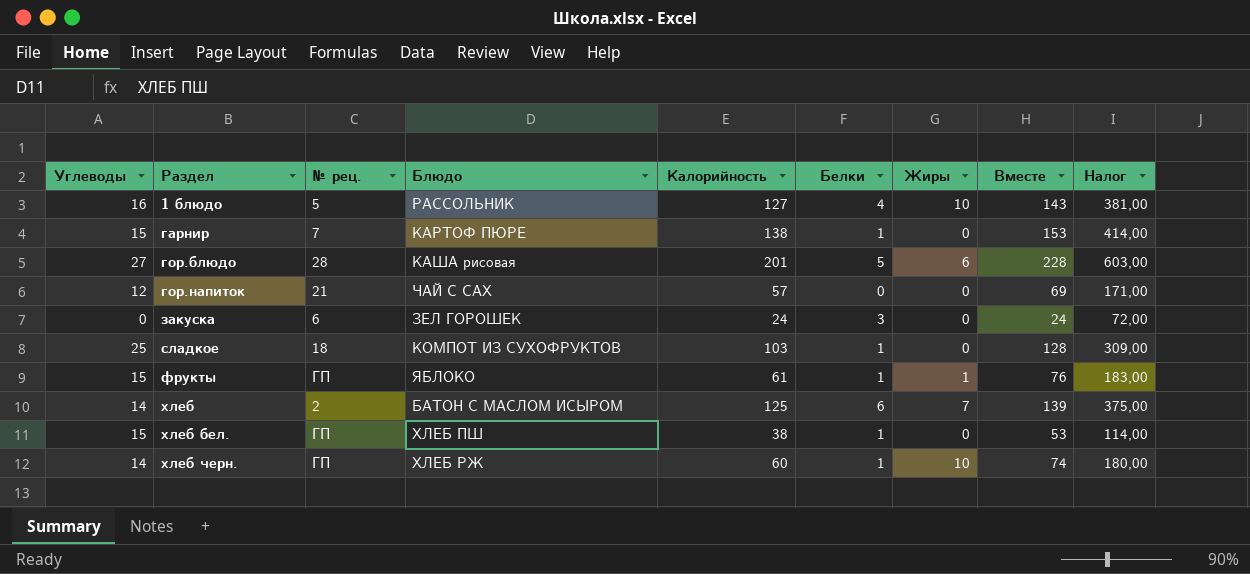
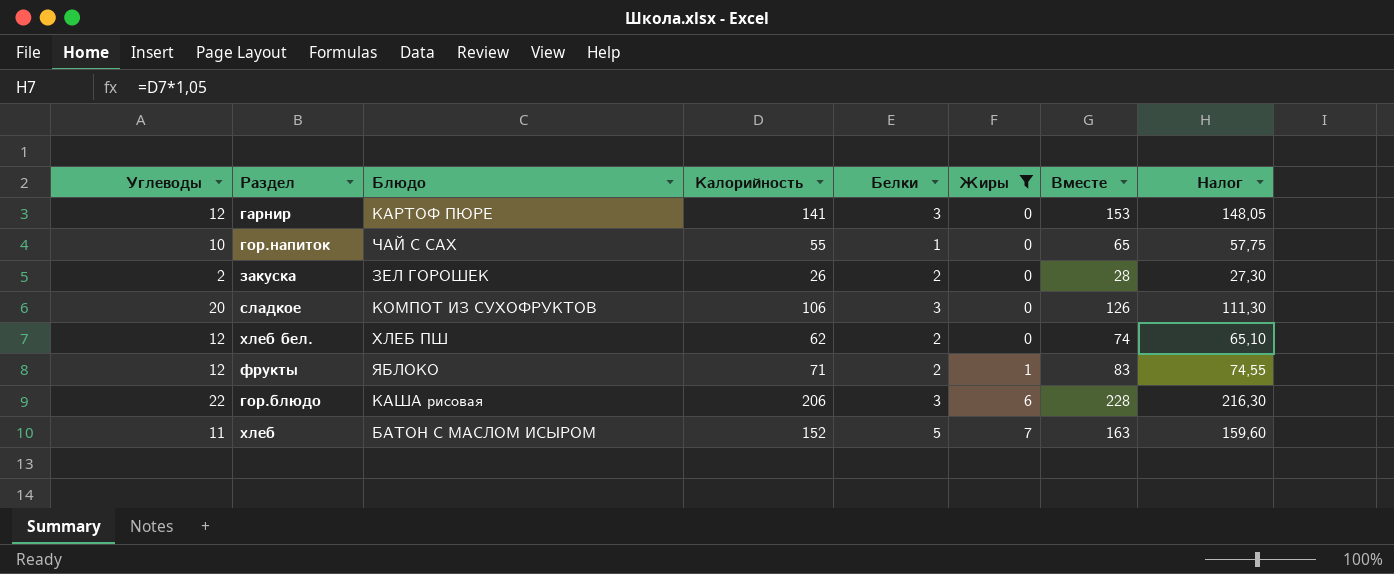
filter: none -> Жиры != 10
row order: Раздел ascending -> Жиры ascending
column № рец. | position: 3 -> none
column Налог | formula: [Калорийность] * 3 -> [Калорийность] * 1,05
гарнир | Углеводы: 15 -> 12
гарнир | Калорийность: 138 -> 141
гарнир | Белки: 1 -> 3
гор.напиток | Углеводы: 12 -> 10
гор.напиток | Калорийность: 57 -> 55
гор.напиток | Белки: 0 -> 1
гор.напиток | Вместе: 69 -> 65
закуска | Углеводы: 0 -> 2
закуска | Калорийность: 24 -> 26
закуска | Белки: 3 -> 2
закуска | Вместе: 24 -> 28
сладкое | Углеводы: 25 -> 20
сладкое | Калорийность: 103 -> 106
сладкое | Белки: 1 -> 3
сладкое | Вместе: 128 -> 126
хлеб бел. | Углеводы: 15 -> 12
хлеб бел. | Калорийность: 38 -> 62
хлеб бел. | Белки: 1 -> 2
хлеб бел. | Вместе: 53 -> 74
фрукты | Углеводы: 15 -> 12
фрукты | Калорийность: 61 -> 71
фрукты | Белки: 1 -> 2
фрукты | Вместе: 76 -> 83
гор.блюдо | Углеводы: 27 -> 22
гор.блюдо | Калорийность: 201 -> 206
гор.блюдо | Белки: 5 -> 3
хлеб | Углеводы: 14 -> 11
хлеб | Калорийность: 125 -> 152
хлеб | Белки: 6 -> 5
хлеб | Вместе: 139 -> 163

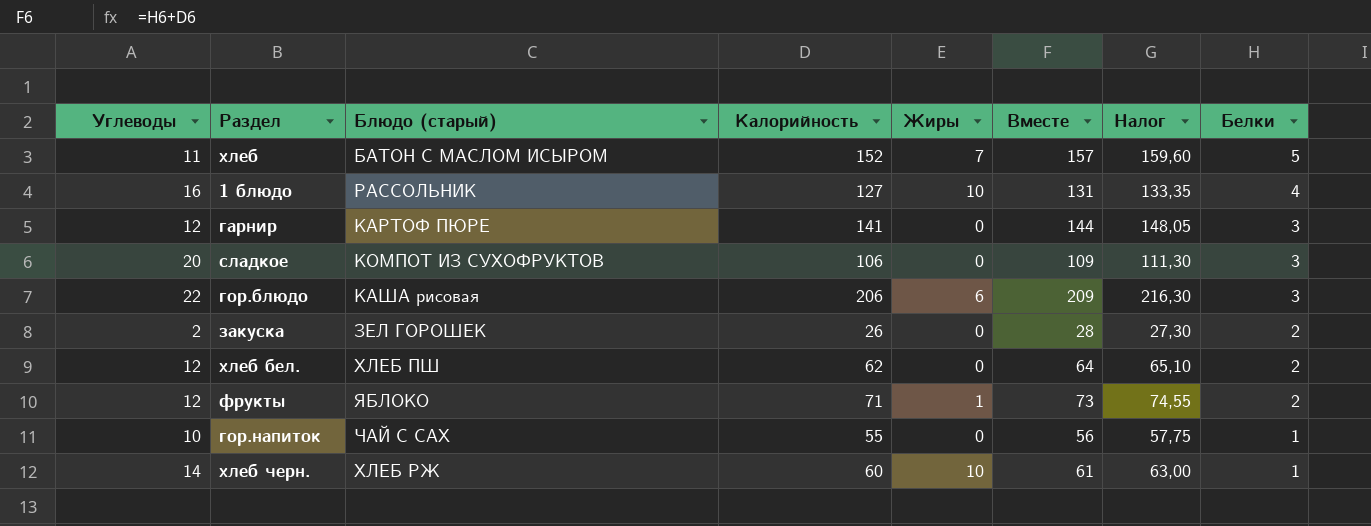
filter: Жиры != 10 -> none
row order: Жиры ascending -> Белки descending
column name: Блюдо -> Блюдо (старый)
column Вместе | formula: [Углеводы] + [Калорийность] -> [Калорийность] + [Белки]
column Белки | position: 5 -> 8

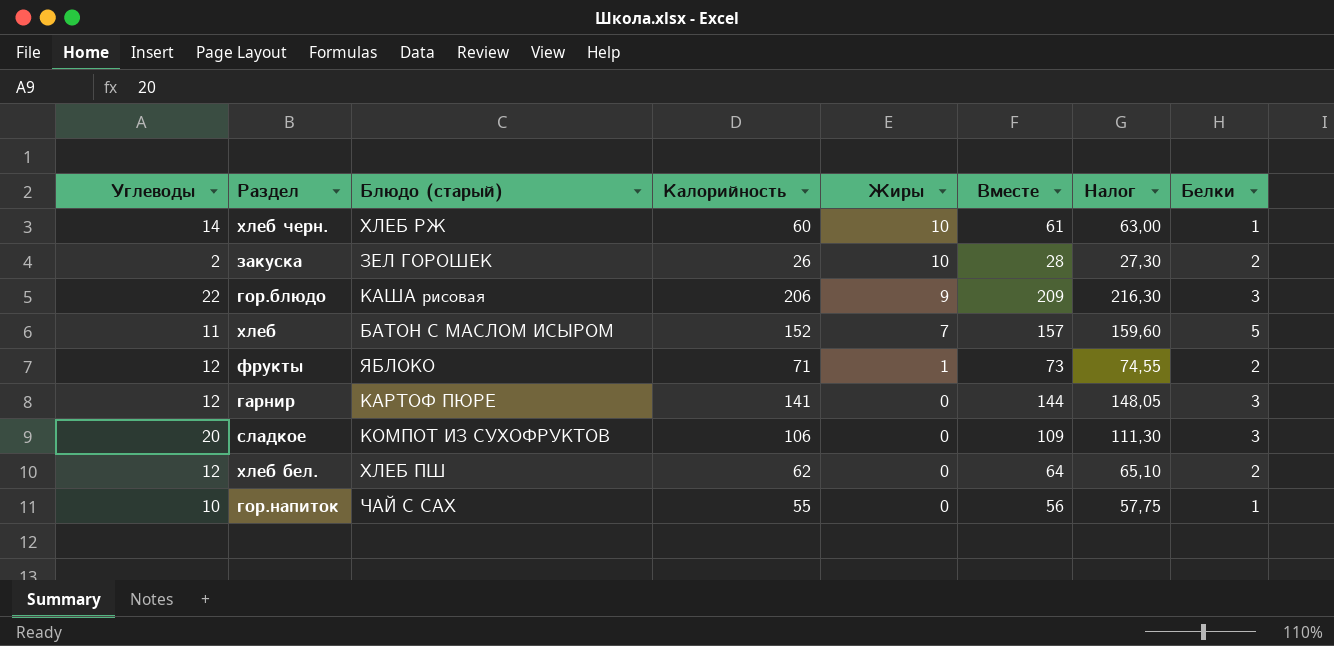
row order: Белки descending -> Жиры descending
row 1 блюдо: 16 | РАССОЛЬНИК | 127 | 10 | 131 | 133,35 | 4 -> none
закуска | Жиры: 0 -> 10
гор.блюдо | Жиры: 6 -> 9

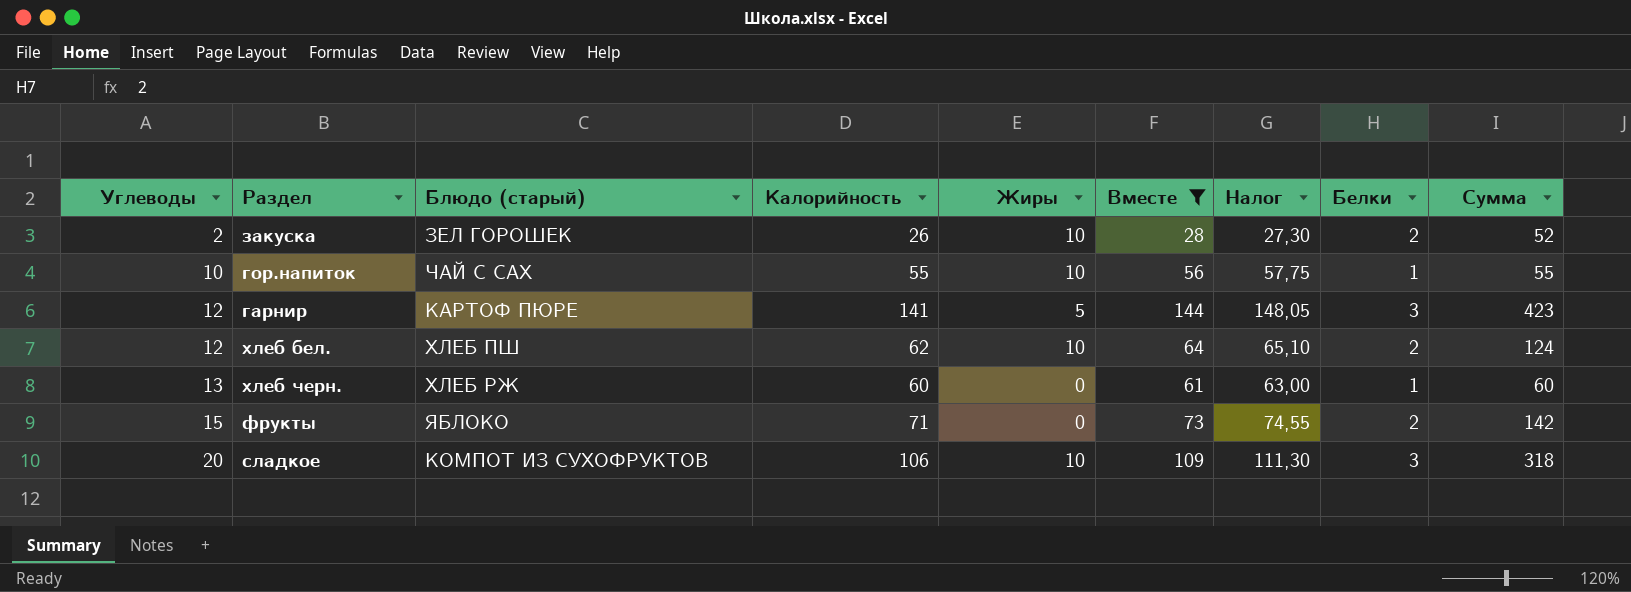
filter: none -> Вместе <= 144
row order: Жиры descending -> Углеводы ascending
column Сумма | formula: none -> [Калорийность] * [Белки]
гор.напиток | Жиры: 0 -> 10
гарнир | Жиры: 0 -> 5
хлеб бел. | Жиры: 0 -> 10
хлеб черн. | Углеводы: 14 -> 13
хлеб черн. | Жиры: 10 -> 0
фрукты | Углеводы: 12 -> 15
фрукты | Жиры: 1 -> 0
сладкое | Жиры: 0 -> 10

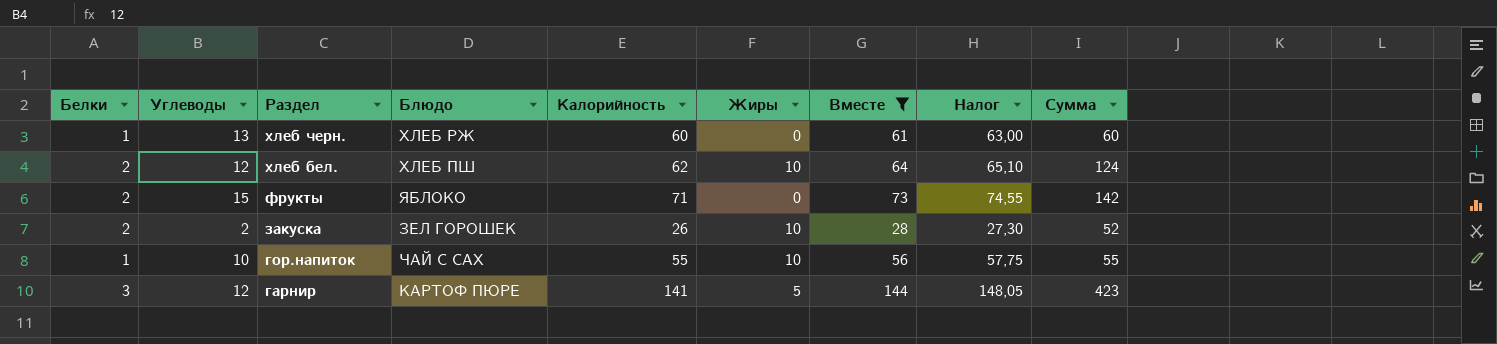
row order: Углеводы ascending -> Раздел descending
column Белки | position: 8 -> 1
column name: Блюдо (старый) -> Блюдо
row сладкое: 20 | КОМПОТ ИЗ СУХОФРУКТОВ | 106 | 10 | 109 | 111,30 | 3 | 318 -> none

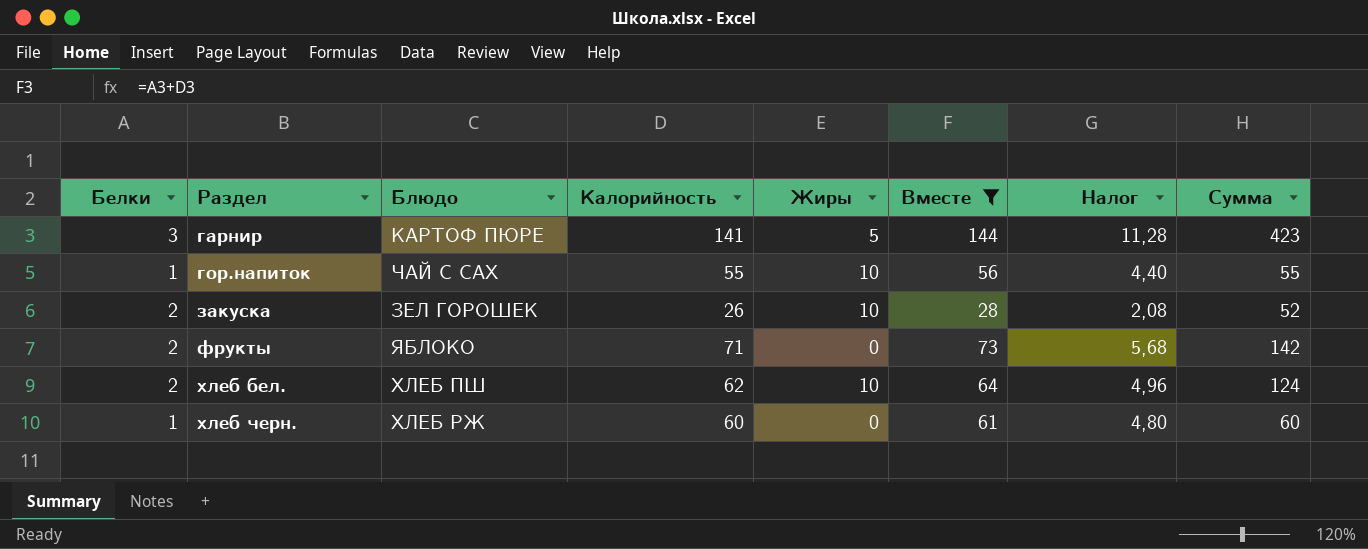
row order: Раздел descending -> Раздел ascending
column Углеводы | position: 2 -> none
column Налог | formula: [Калорийность] * 1,05 -> [Калорийность] * 0,08

